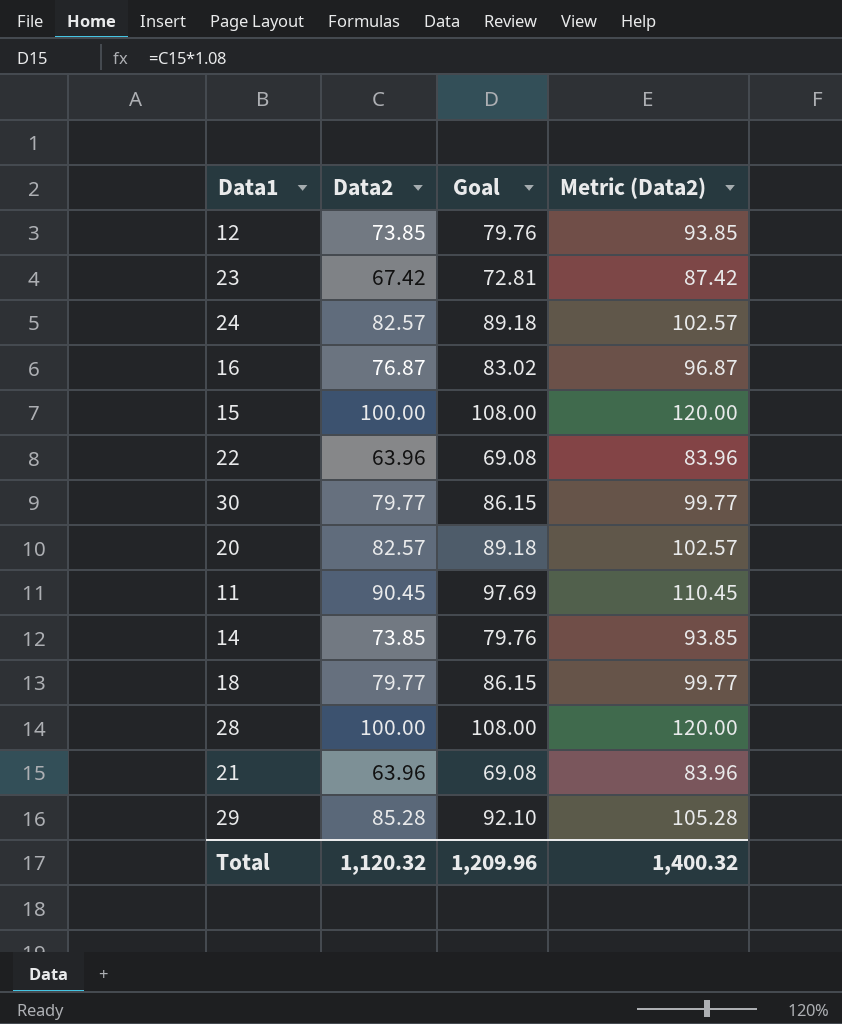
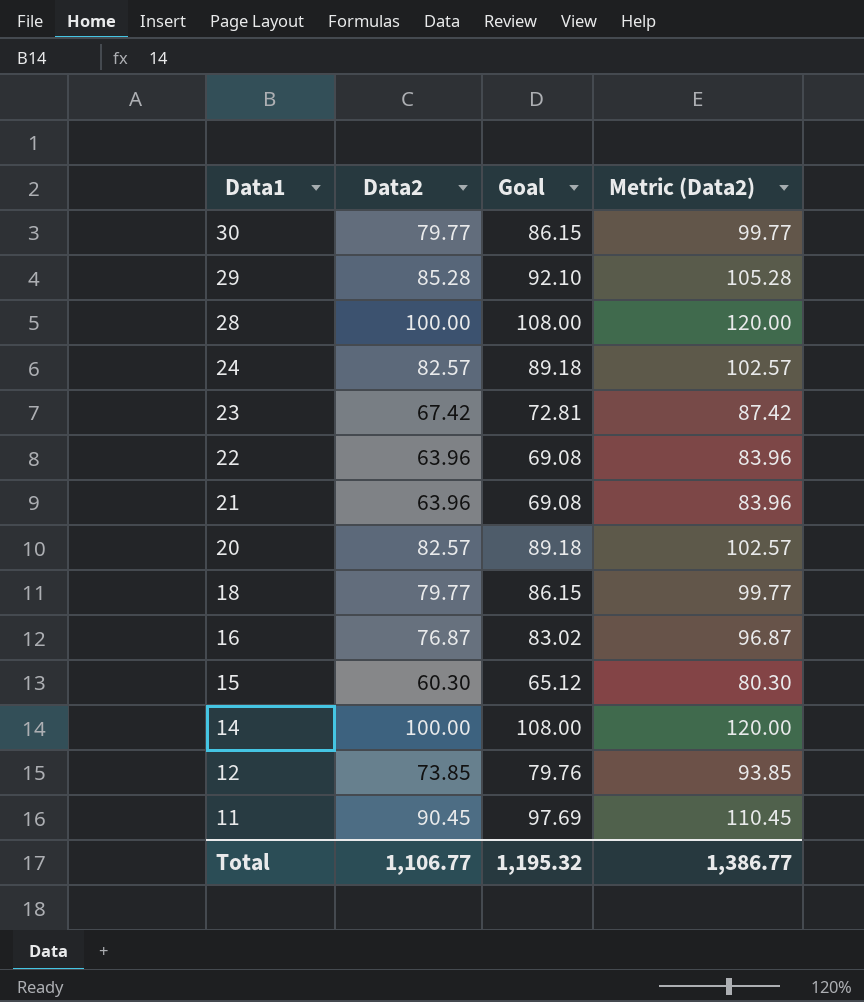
row order: none -> Data1 descending
15 | Data2: 100.00 -> 60.30
15 | Goal: 108.00 -> 65.12
15 | Metric (Data2): 120.00 -> 80.30
14 | Data2: 73.85 -> 100.00
14 | Goal: 79.76 -> 108.00
14 | Metric (Data2): 93.85 -> 120.00
Total | Data2: 1,120.32 -> 1,106.77
Total | Goal: 1,209.96 -> 1,195.32
Total | Metric (Data2): 1,400.32 -> 1,386.77

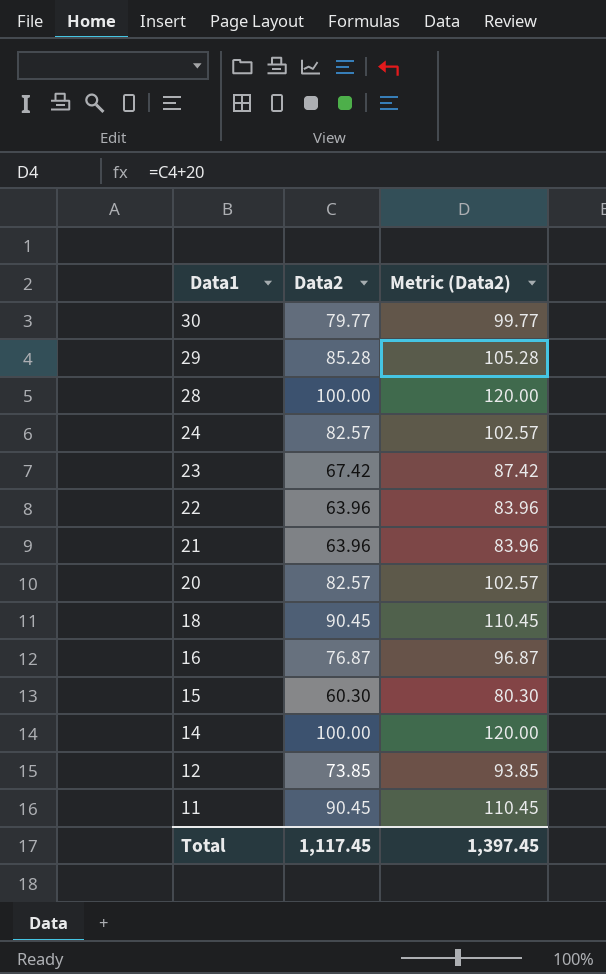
column Goal | formula: [Data2] * 1.08 -> none
18 | Data2: 79.77 -> 90.45
18 | Metric (Data2): 99.77 -> 110.45
Total | Data2: 1,106.77 -> 1,117.45
Total | Metric (Data2): 1,386.77 -> 1,397.45

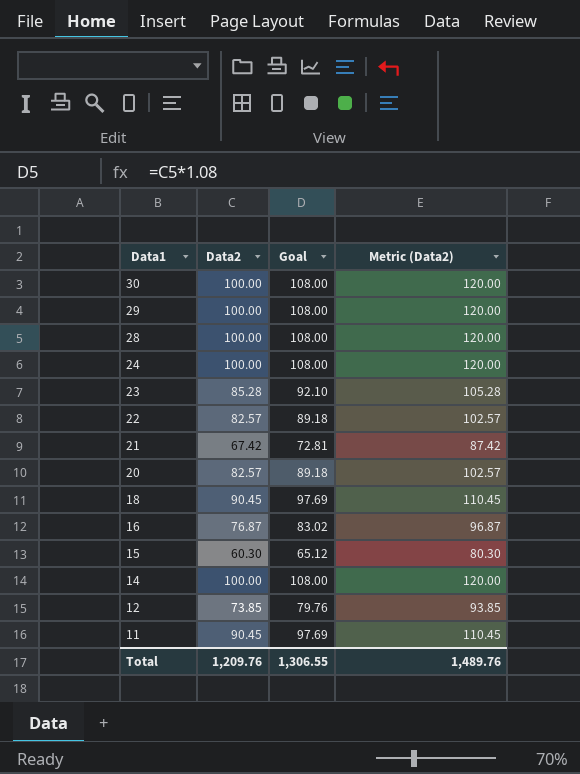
column Goal | formula: none -> [Data2] * 1.08
30 | Data2: 79.77 -> 100.00
30 | Metric (Data2): 99.77 -> 120.00
29 | Data2: 85.28 -> 100.00
29 | Metric (Data2): 105.28 -> 120.00
24 | Data2: 82.57 -> 100.00
24 | Metric (Data2): 102.57 -> 120.00
23 | Data2: 67.42 -> 85.28
23 | Metric (Data2): 87.42 -> 105.28
22 | Data2: 63.96 -> 82.57
22 | Metric (Data2): 83.96 -> 102.57
21 | Data2: 63.96 -> 67.42
21 | Metric (Data2): 83.96 -> 87.42
Total | Data2: 1,117.45 -> 1,209.76
Total | Metric (Data2): 1,397.45 -> 1,489.76

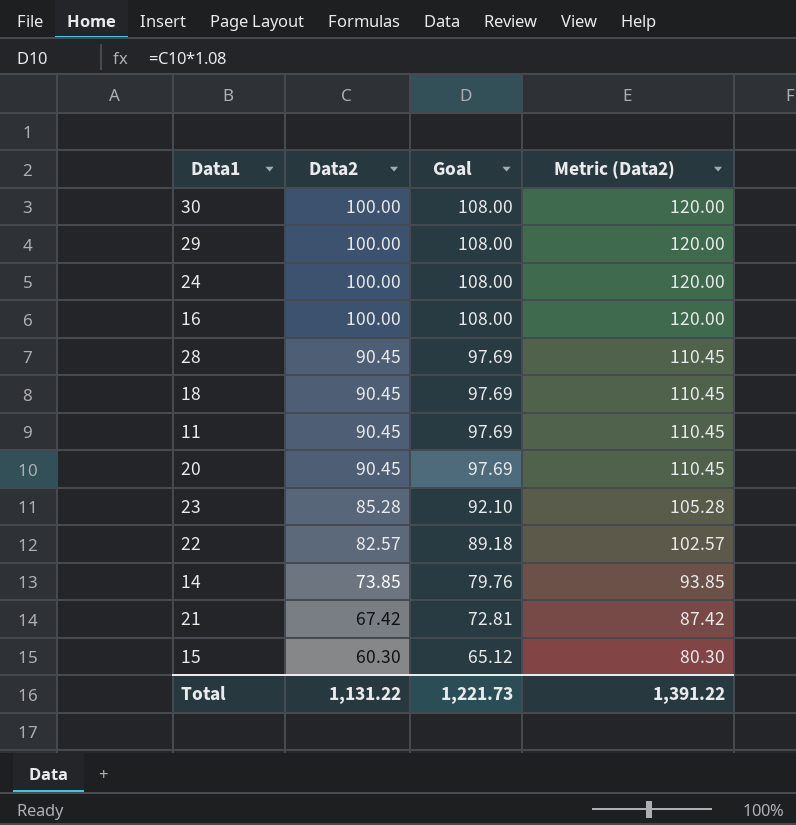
row order: Data1 descending -> Data2 descending
row 12: 73.85 | 79.76 | 93.85 -> none
16 | Data2: 76.87 -> 100.00
16 | Goal: 83.02 -> 108.00
16 | Metric (Data2): 96.87 -> 120.00
28 | Data2: 100.00 -> 90.45
28 | Goal: 108.00 -> 97.69
28 | Metric (Data2): 120.00 -> 110.45
20 | Data2: 82.57 -> 90.45
20 | Goal: 89.18 -> 97.69
20 | Metric (Data2): 102.57 -> 110.45
14 | Data2: 100.00 -> 73.85
14 | Goal: 108.00 -> 79.76
14 | Metric (Data2): 120.00 -> 93.85
Total | Data2: 1,209.76 -> 1,131.22
Total | Goal: 1,306.55 -> 1,221.73
Total | Metric (Data2): 1,489.76 -> 1,391.22

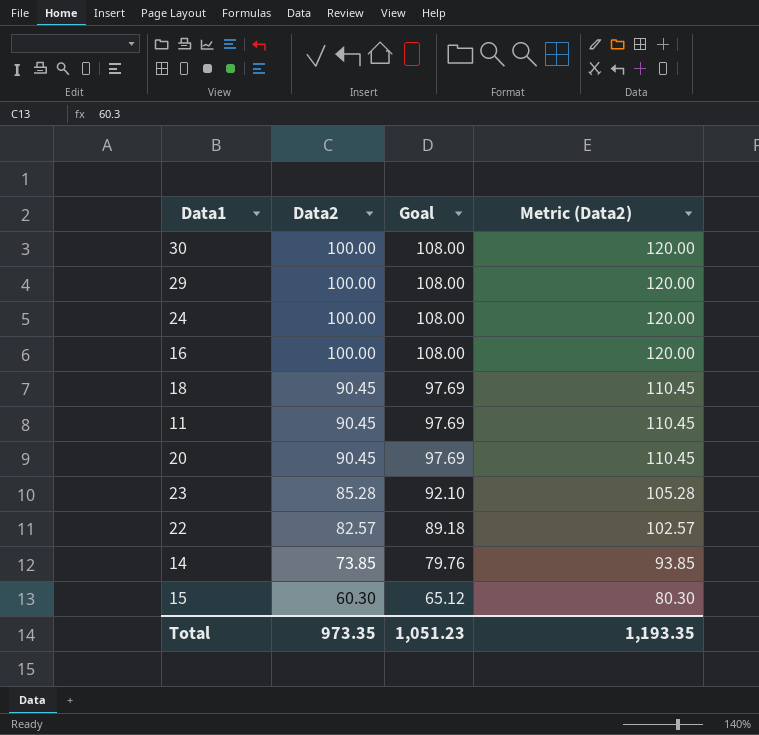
row 28: 90.45 | 97.69 | 110.45 -> none
row 21: 67.42 | 72.81 | 87.42 -> none
Total | Data2: 1,131.22 -> 973.35
Total | Goal: 1,221.73 -> 1,051.23
Total | Metric (Data2): 1,391.22 -> 1,193.35

